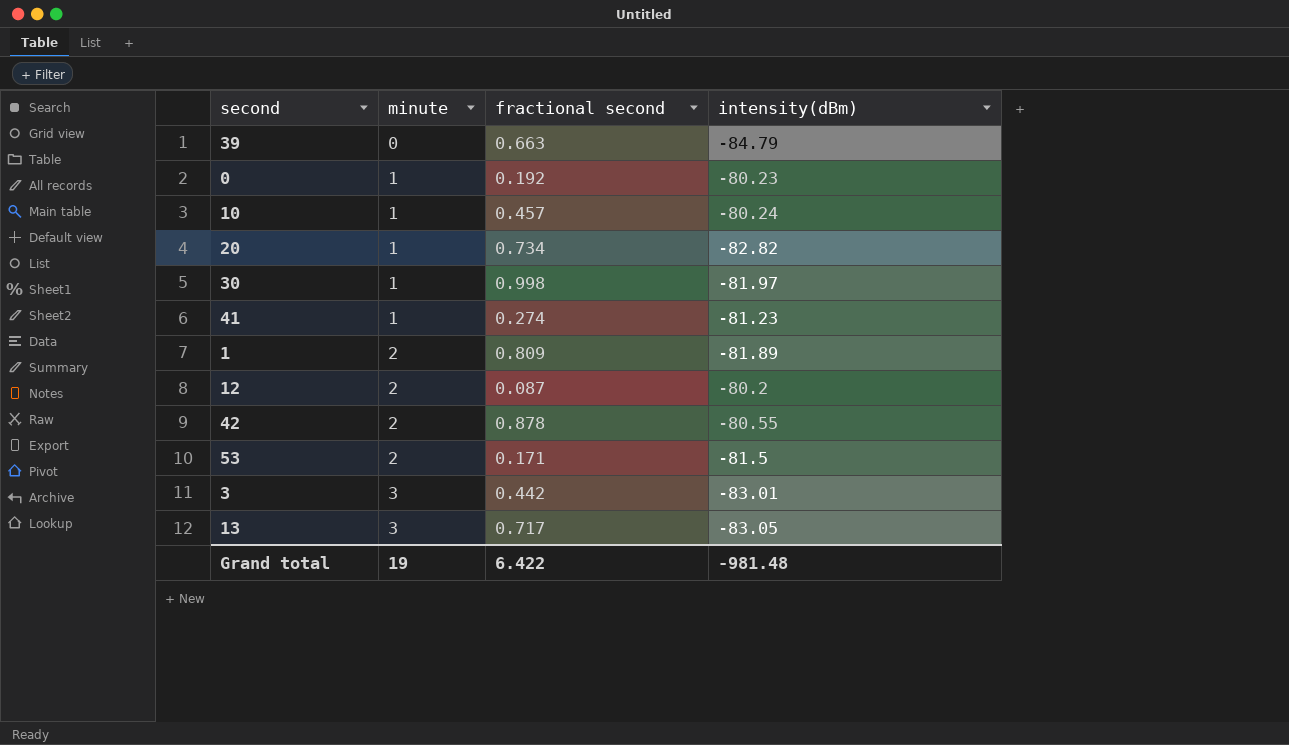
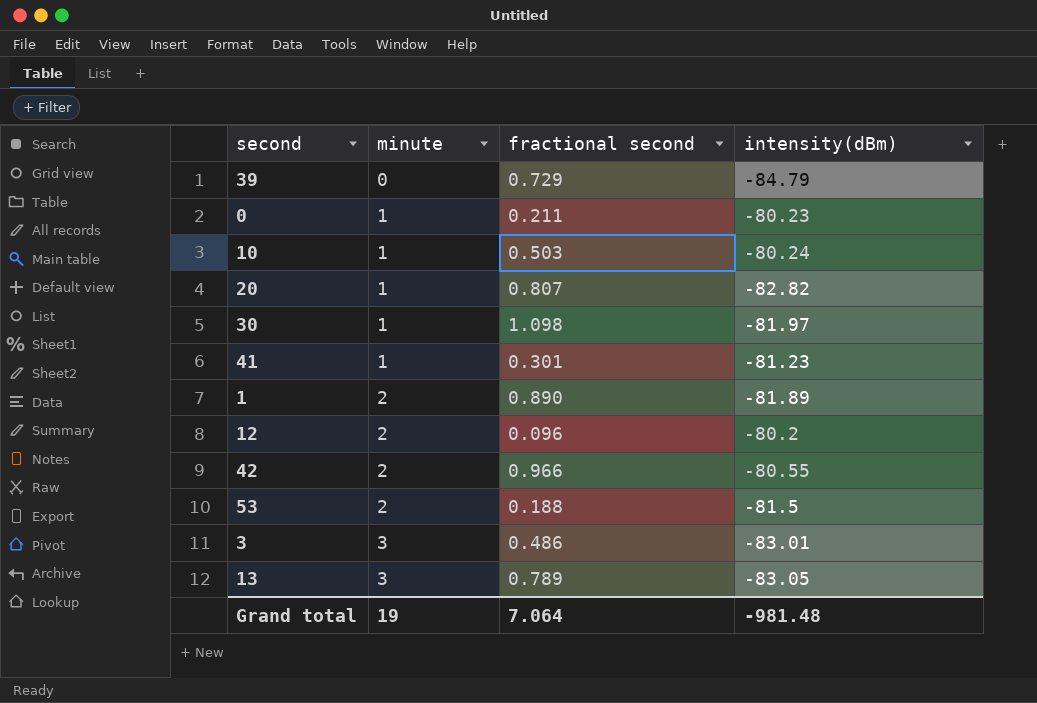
39 | fractional second: 0.663 -> 0.729
0 | fractional second: 0.192 -> 0.211
10 | fractional second: 0.457 -> 0.503
20 | fractional second: 0.734 -> 0.807
30 | fractional second: 0.998 -> 1.098
41 | fractional second: 0.274 -> 0.301
1 | fractional second: 0.809 -> 0.890
12 | fractional second: 0.087 -> 0.096
42 | fractional second: 0.878 -> 0.966
53 | fractional second: 0.171 -> 0.188
3 | fractional second: 0.442 -> 0.486
13 | fractional second: 0.717 -> 0.789
Grand total | fractional second: 6.422 -> 7.064

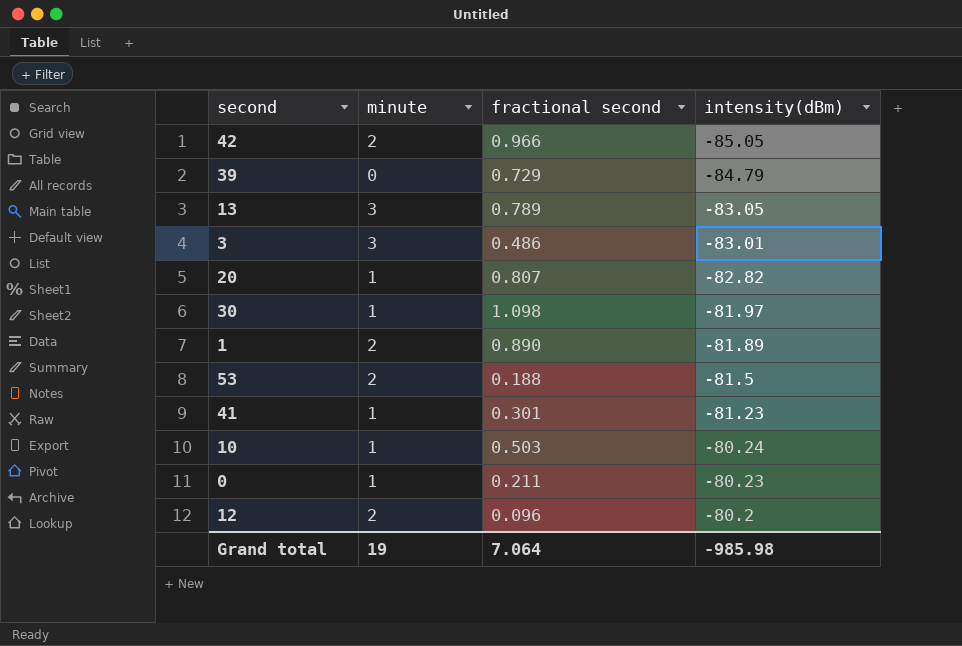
row order: minute ascending -> intensity(dBm) ascending
42 | intensity(dBm): -80.55 -> -85.05
Grand total | intensity(dBm): -981.48 -> -985.98

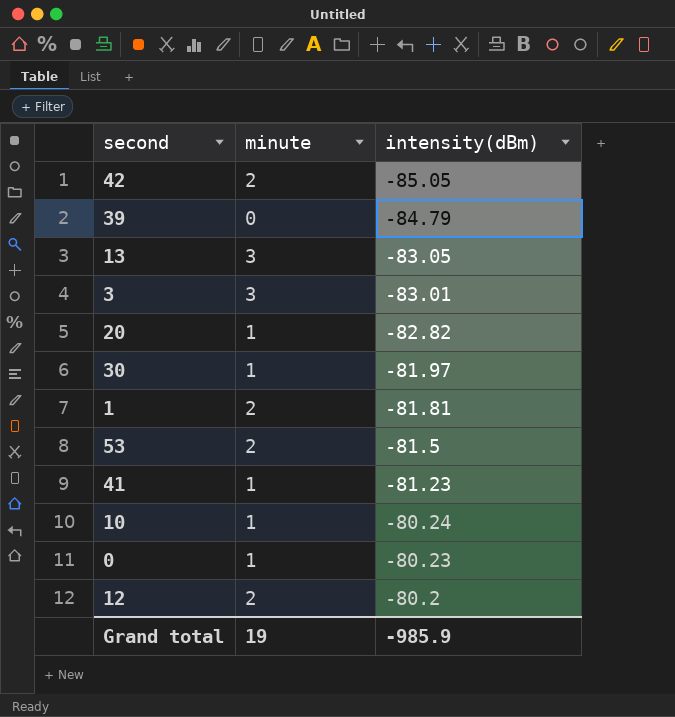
column fractional second | position: 3 -> none
1 | intensity(dBm): -81.89 -> -81.81
Grand total | intensity(dBm): -985.98 -> -985.9

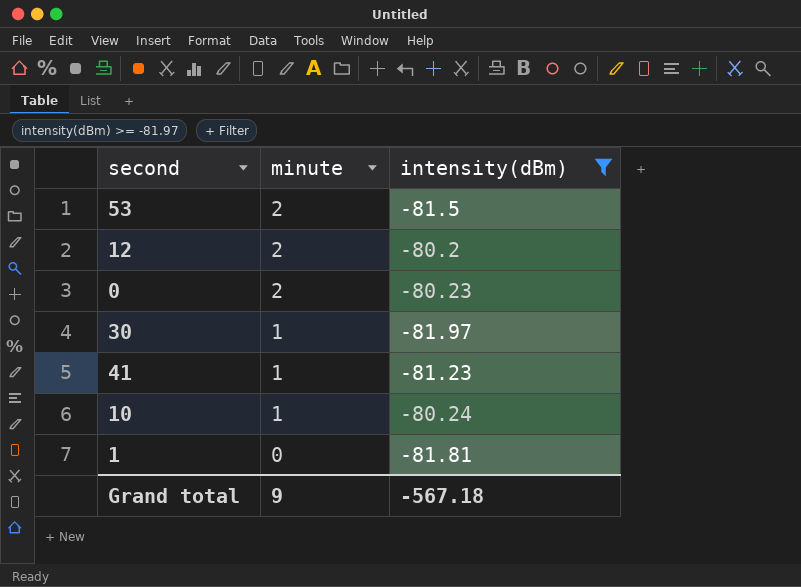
filter: none -> intensity(dBm) >= -81.97
row order: intensity(dBm) ascending -> minute descending
0 | minute: 1 -> 2
1 | minute: 2 -> 0
Grand total | minute: 19 -> 9
Grand total | intensity(dBm): -985.9 -> -567.18

